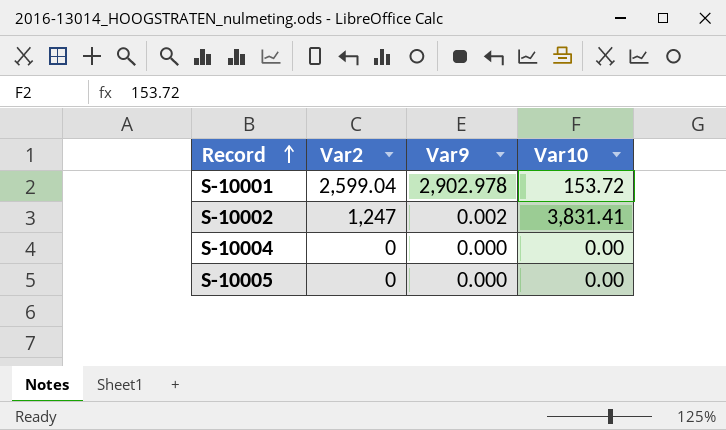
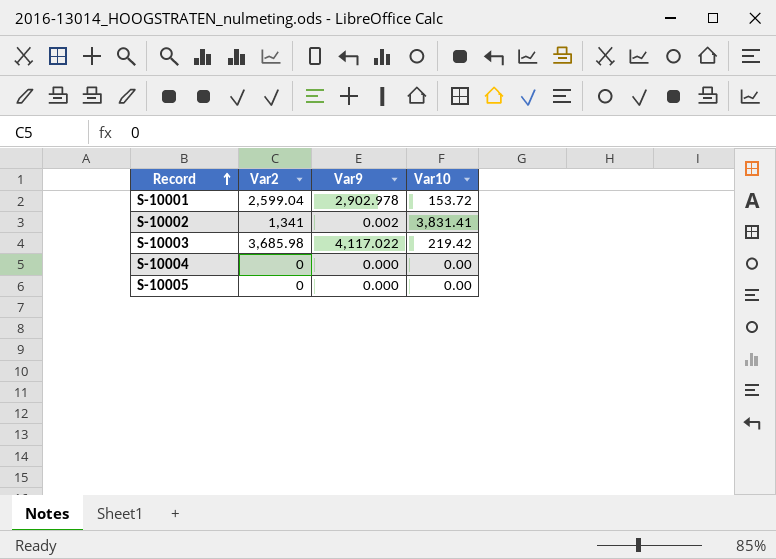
S-10002 | Var2: 1,247 -> 1,341
row S-10003: none -> 3,685.98 | 4,117.022 | 219.42

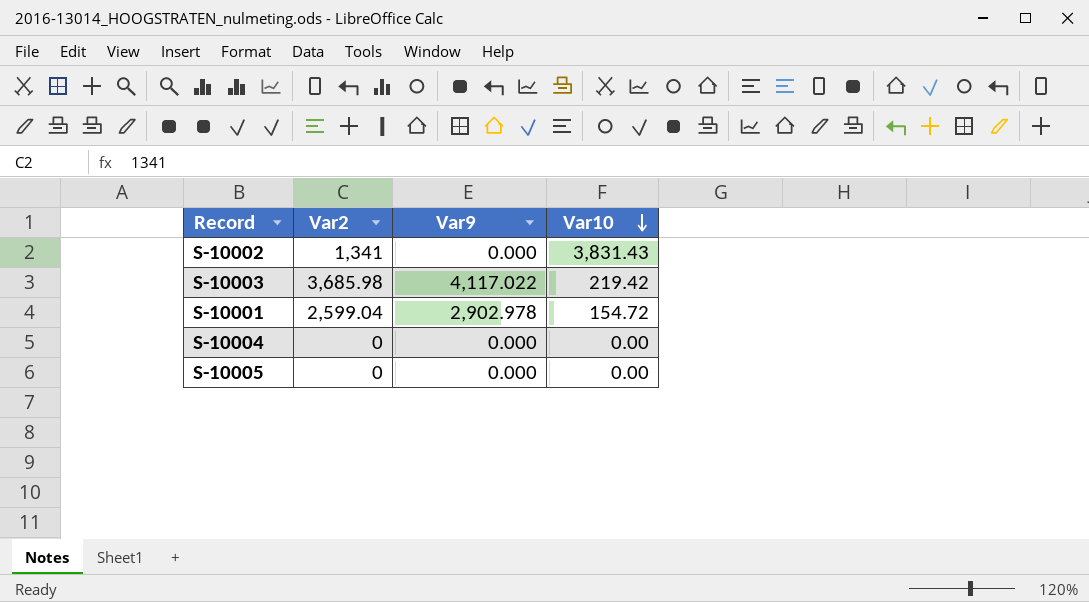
row order: Record ascending -> Var10 descending
S-10002 | Var9: 0.002 -> 0.000
S-10002 | Var10: 3,831.41 -> 3,831.43
S-10001 | Var10: 153.72 -> 154.72

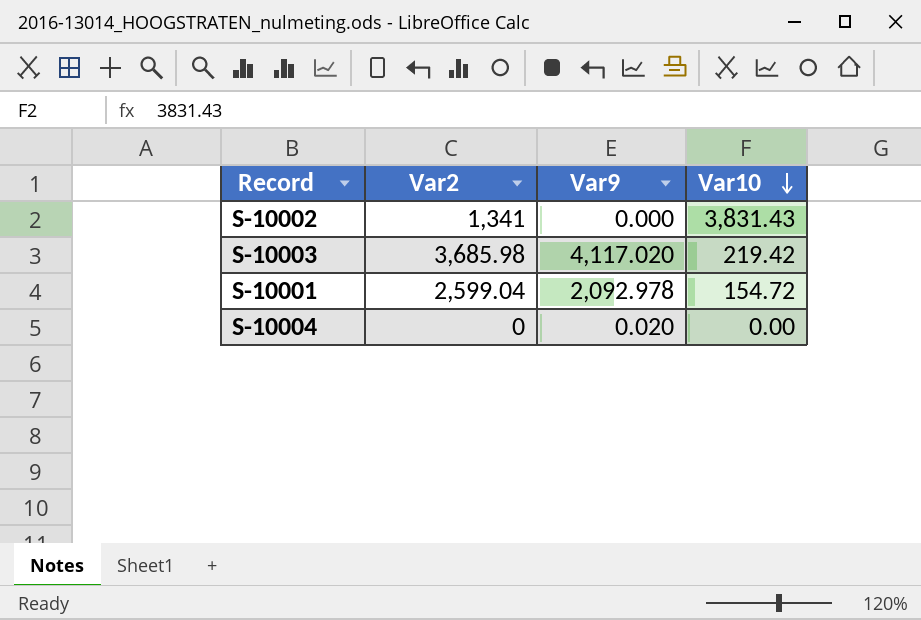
row S-10005: 0 | 0.000 | 0.00 -> none
S-10003 | Var9: 4,117.022 -> 4,117.020
S-10001 | Var9: 2,902.978 -> 2,092.978
S-10004 | Var9: 0.000 -> 0.020

